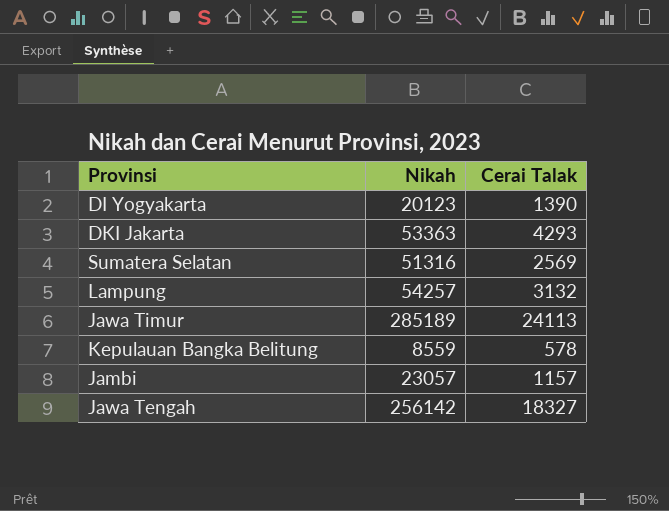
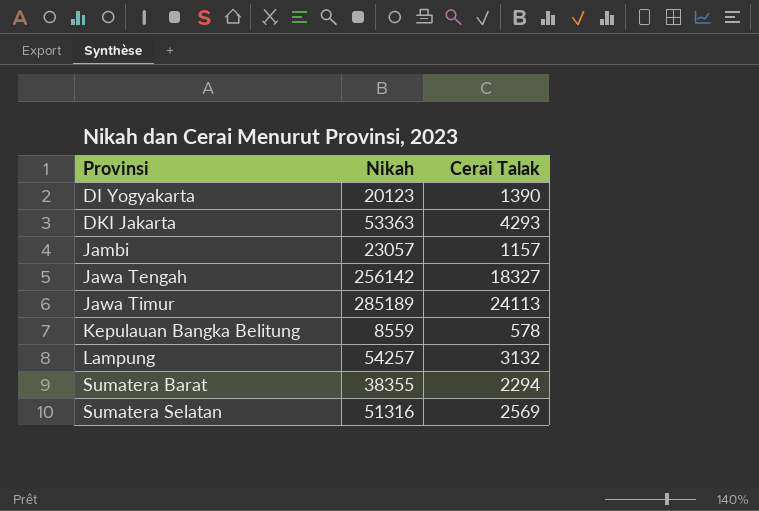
row order: none -> Provinsi ascending
row Sumatera Barat: none -> 38355 | 2294

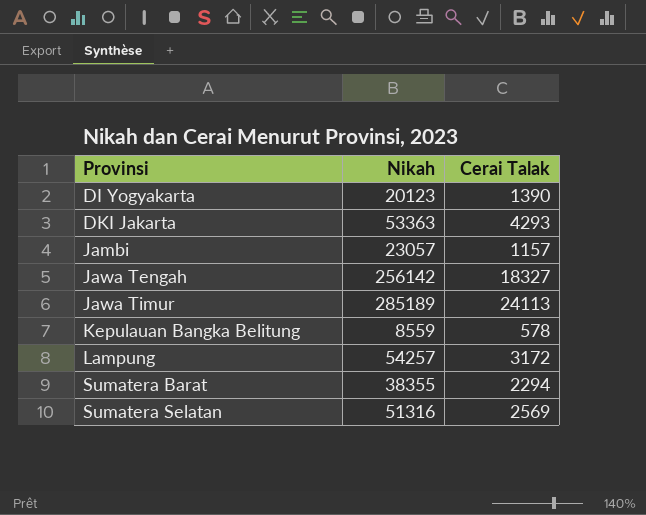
Lampung | Cerai Talak: 3132 -> 3172

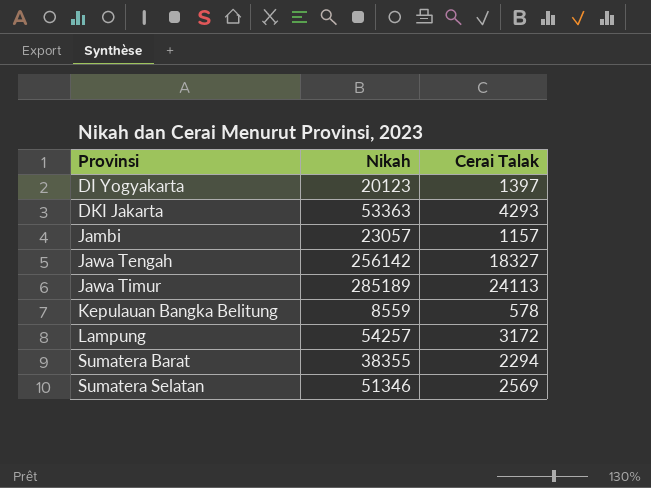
DI Yogyakarta | Cerai Talak: 1390 -> 1397
Sumatera Selatan | Nikah: 51316 -> 51346

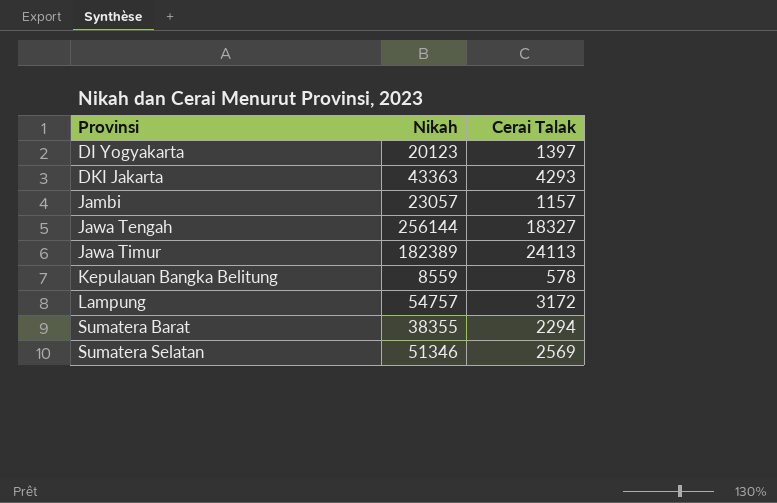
DKI Jakarta | Nikah: 53363 -> 43363
Jawa Tengah | Nikah: 256142 -> 256144
Jawa Timur | Nikah: 285189 -> 182389
Lampung | Nikah: 54257 -> 54757

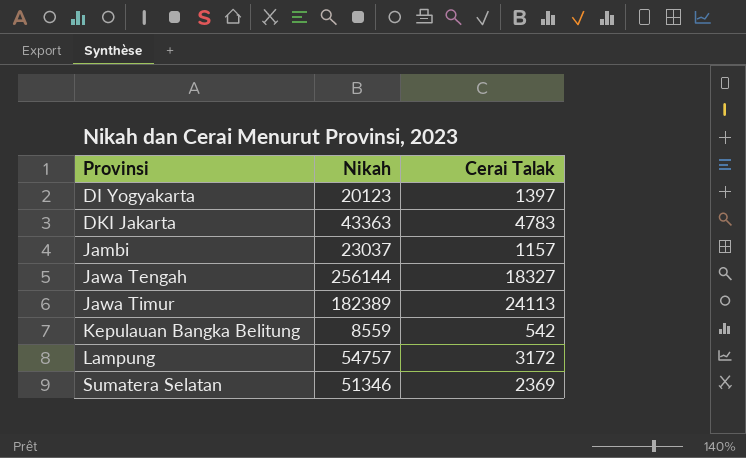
row Sumatera Barat: 38355 | 2294 -> none
DKI Jakarta | Cerai Talak: 4293 -> 4783
Jambi | Nikah: 23057 -> 23037
Kepulauan Bangka Belitung | Cerai Talak: 578 -> 542
Sumatera Selatan | Cerai Talak: 2569 -> 2369

